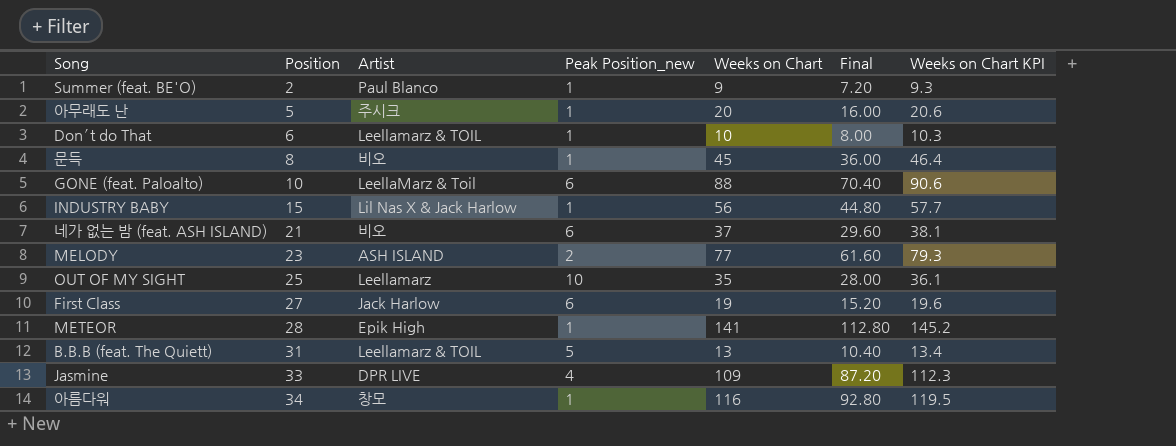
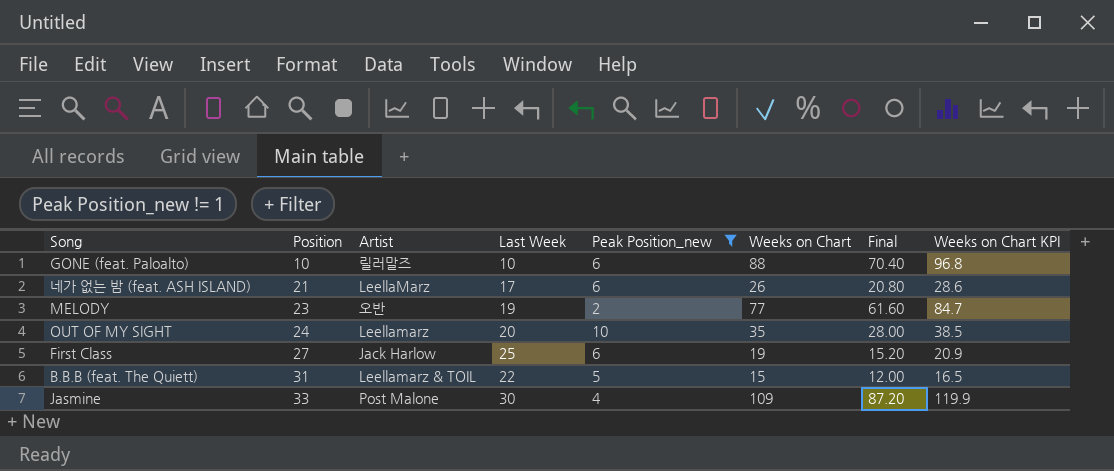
filter: none -> Peak Position_new != 1
column Last Week | position: none -> 4
column Weeks on Chart KPI | formula: [Weeks on Chart] * 1.03 -> [Weeks on Chart] * 1.1
GONE (feat. Paloalto) | Artist: LeellaMarz & Toil -> 릴러말즈
네가 없는 밤 (feat. ASH ISLAND) | Artist: 비오 -> LeellaMarz
네가 없는 밤 (feat. ASH ISLAND) | Weeks on Chart: 37 -> 26
네가 없는 밤 (feat. ASH ISLAND) | Final: 29.60 -> 20.80
MELODY | Artist: ASH ISLAND -> 오반
OUT OF MY SIGHT | Position: 25 -> 24
B.B.B (feat. The Quiett) | Weeks on Chart: 13 -> 15
B.B.B (feat. The Quiett) | Final: 10.40 -> 12.00
Jasmine | Artist: DPR LIVE -> Post Malone

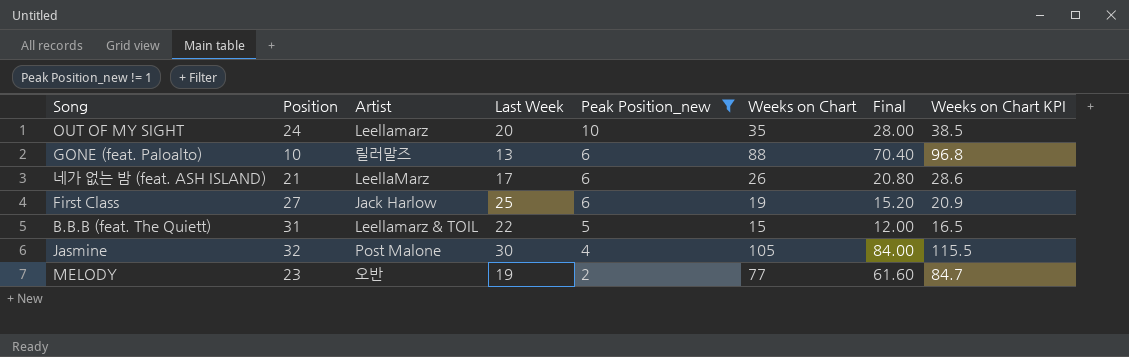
row order: Position ascending -> Peak Position_new descending
GONE (feat. Paloalto) | Last Week: 10 -> 13
Jasmine | Position: 33 -> 32
Jasmine | Weeks on Chart: 109 -> 105
Jasmine | Final: 87.20 -> 84.00
Jasmine | Weeks on Chart KPI: 119.9 -> 115.5

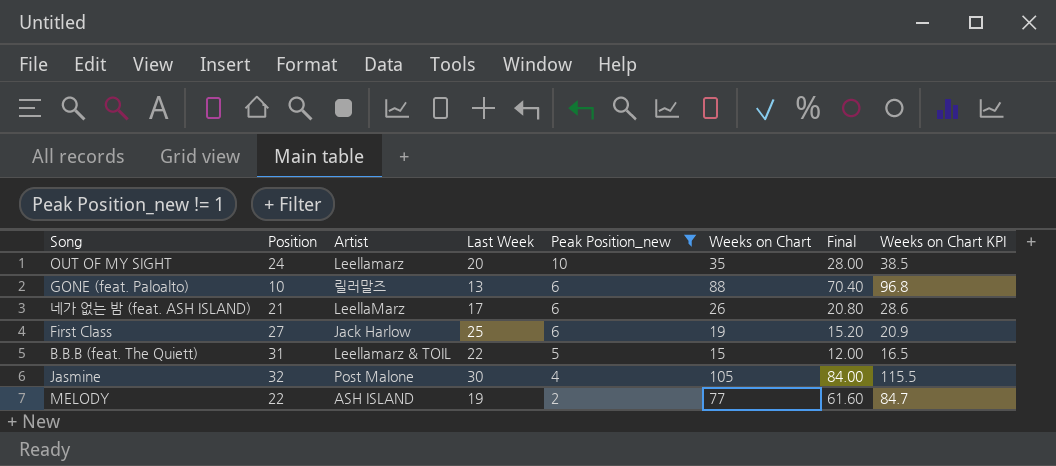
MELODY | Position: 23 -> 22
MELODY | Artist: 오반 -> ASH ISLAND

